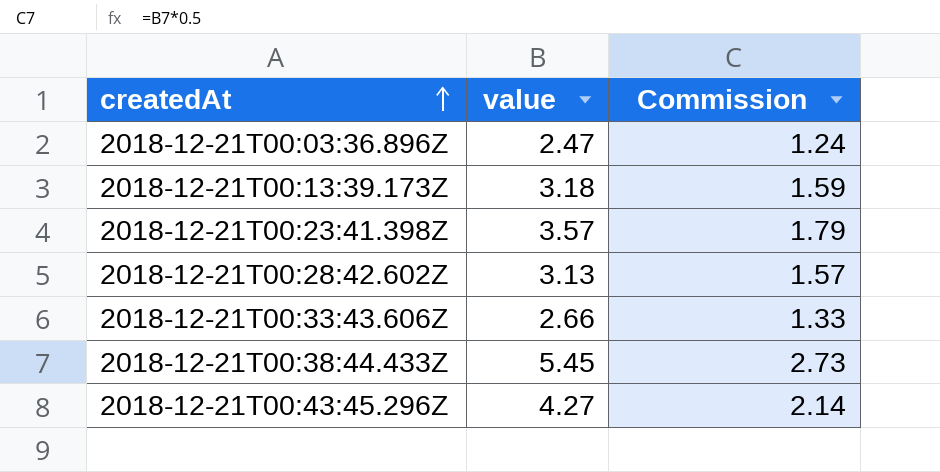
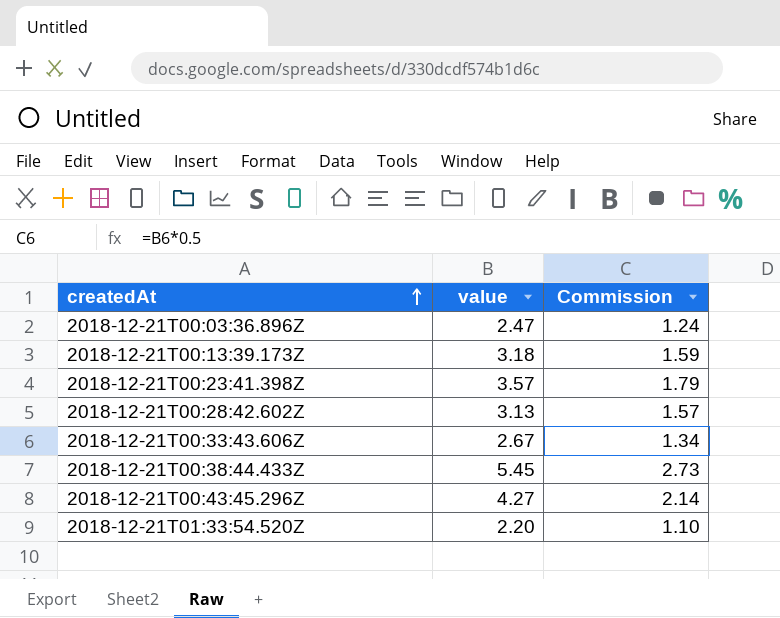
2018-12-21T00:33:43.606Z | value: 2.66 -> 2.67
2018-12-21T00:33:43.606Z | Commission: 1.33 -> 1.34
row 2018-12-21T01:33:54.520Z: none -> 2.20 | 1.10

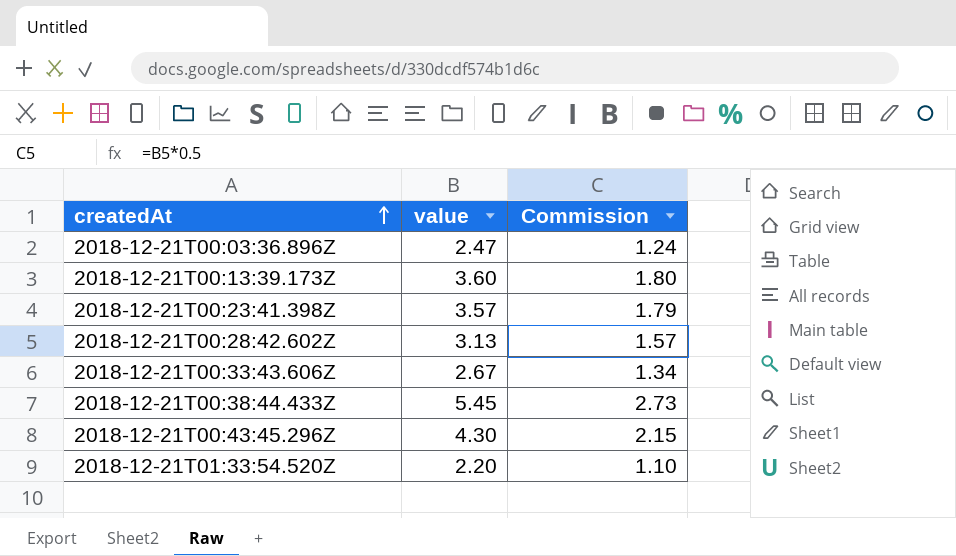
2018-12-21T00:13:39.173Z | value: 3.18 -> 3.60
2018-12-21T00:13:39.173Z | Commission: 1.59 -> 1.80
2018-12-21T00:43:45.296Z | value: 4.27 -> 4.30
2018-12-21T00:43:45.296Z | Commission: 2.14 -> 2.15

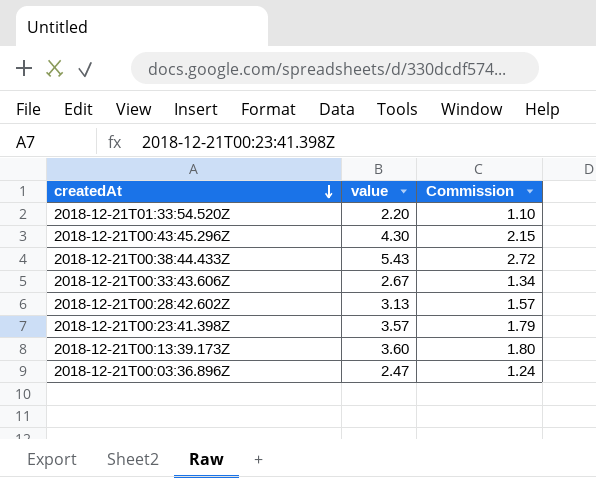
row order: createdAt ascending -> createdAt descending
2018-12-21T00:38:44.433Z | value: 5.45 -> 5.43
2018-12-21T00:38:44.433Z | Commission: 2.73 -> 2.72

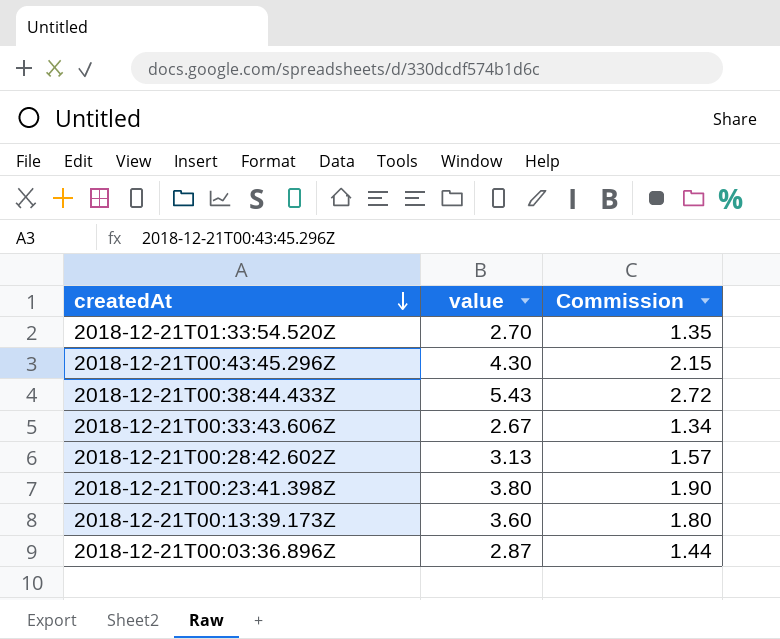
2018-12-21T01:33:54.520Z | value: 2.20 -> 2.70
2018-12-21T01:33:54.520Z | Commission: 1.10 -> 1.35
2018-12-21T00:23:41.398Z | value: 3.57 -> 3.80
2018-12-21T00:23:41.398Z | Commission: 1.79 -> 1.90
2018-12-21T00:03:36.896Z | value: 2.47 -> 2.87
2018-12-21T00:03:36.896Z | Commission: 1.24 -> 1.44

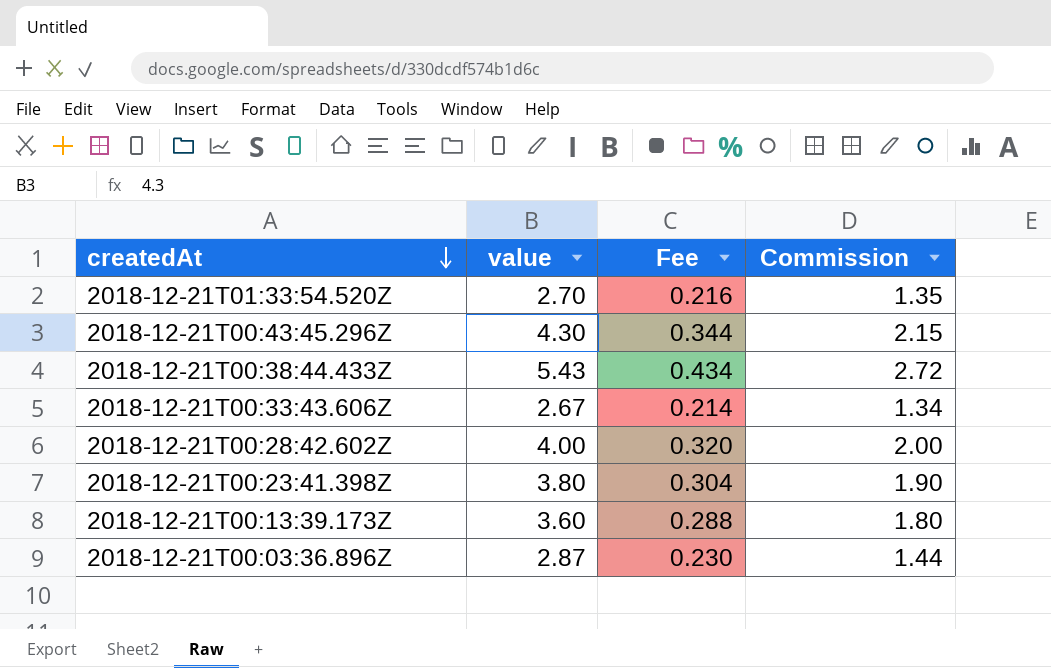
column Fee | formula: none -> [value] * 0.08
2018-12-21T00:28:42.602Z | value: 3.13 -> 4.00
2018-12-21T00:28:42.602Z | Commission: 1.57 -> 2.00

